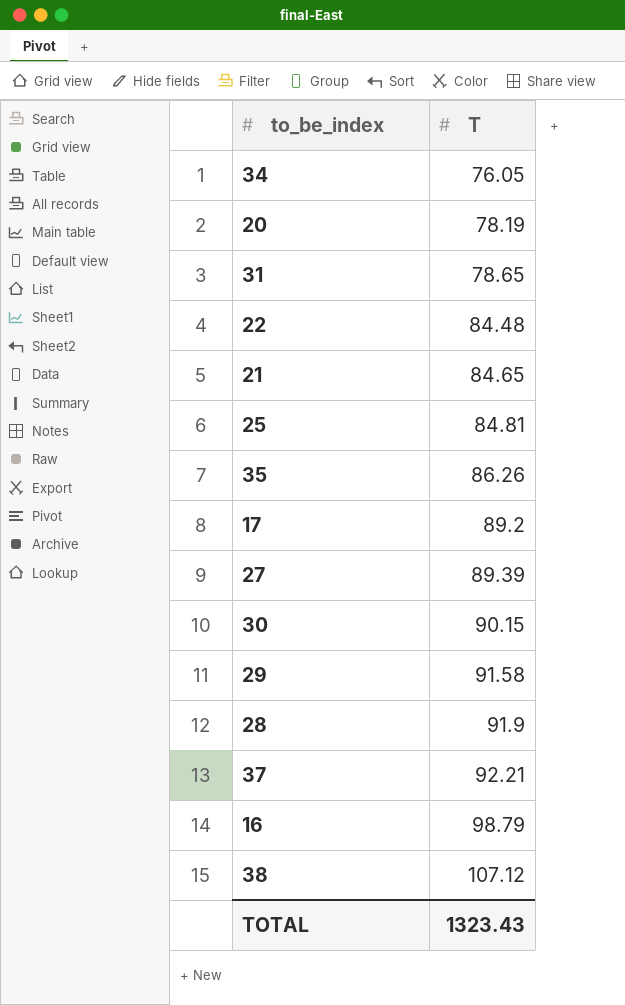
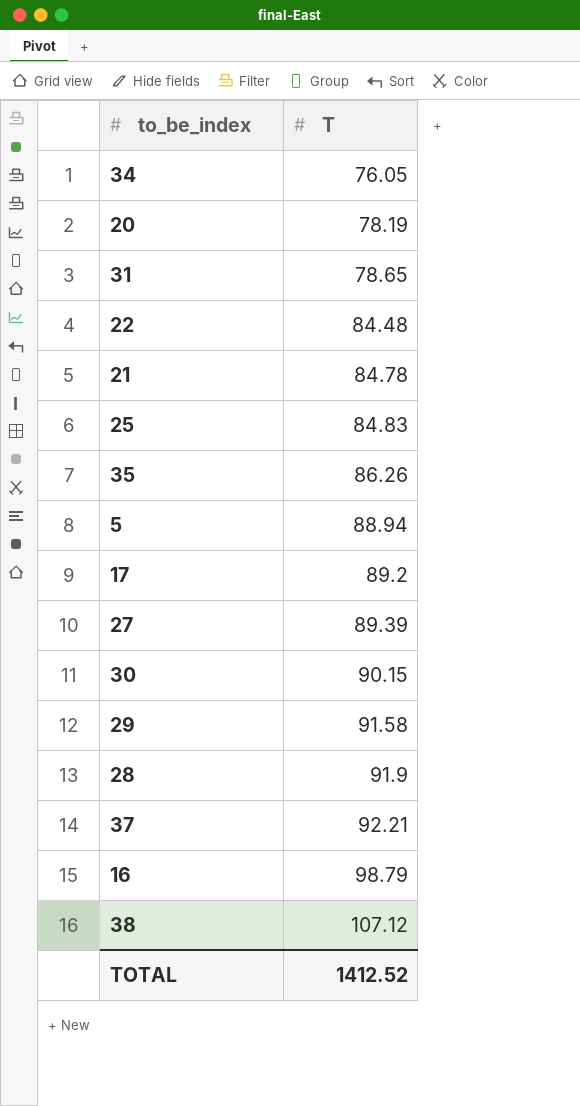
21 | T: 84.65 -> 84.78
25 | T: 84.81 -> 84.83
row 5: none -> 88.94
TOTAL | T: 1323.43 -> 1412.52

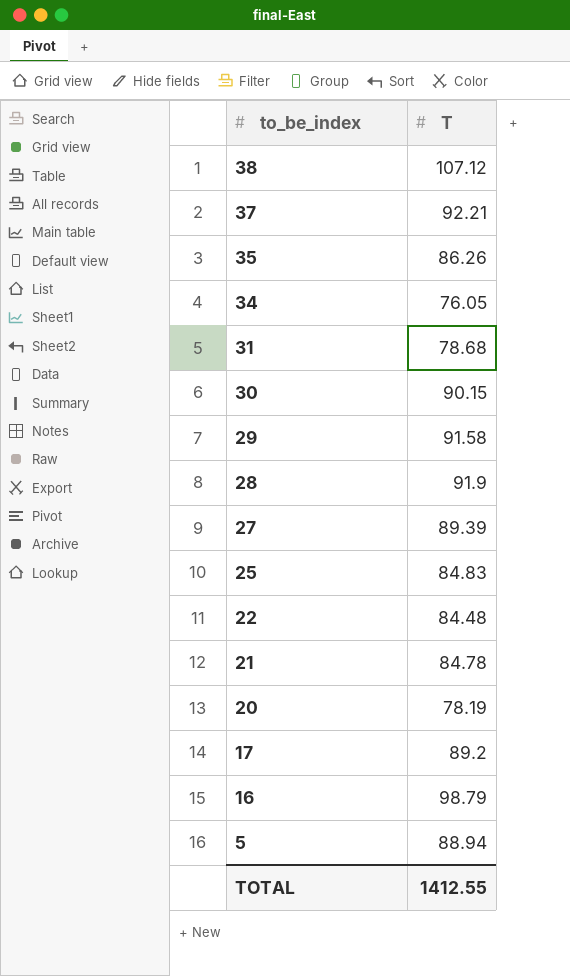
row order: T ascending -> to_be_index descending
31 | T: 78.65 -> 78.68
TOTAL | T: 1412.52 -> 1412.55

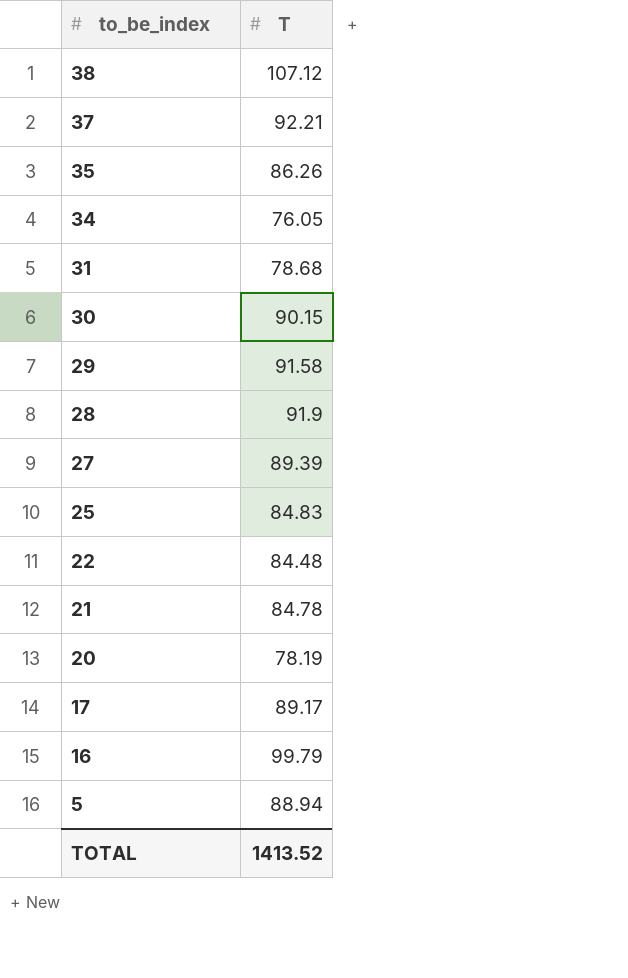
17 | T: 89.2 -> 89.17
16 | T: 98.79 -> 99.79
TOTAL | T: 1412.55 -> 1413.52

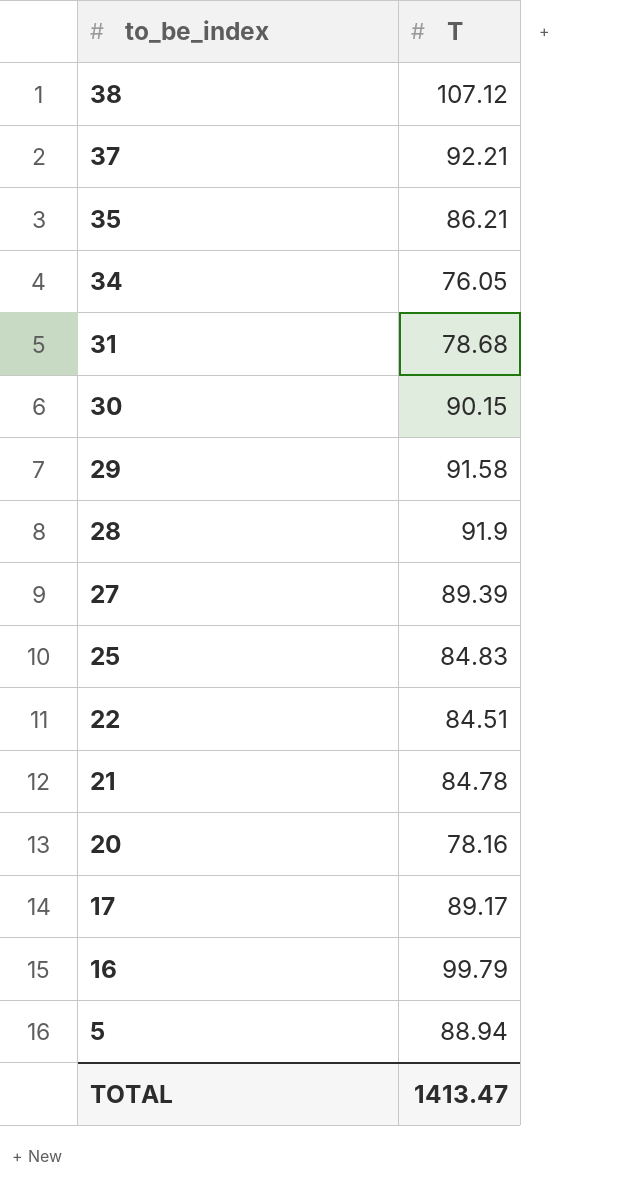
35 | T: 86.26 -> 86.21
22 | T: 84.48 -> 84.51
20 | T: 78.19 -> 78.16
TOTAL | T: 1413.52 -> 1413.47

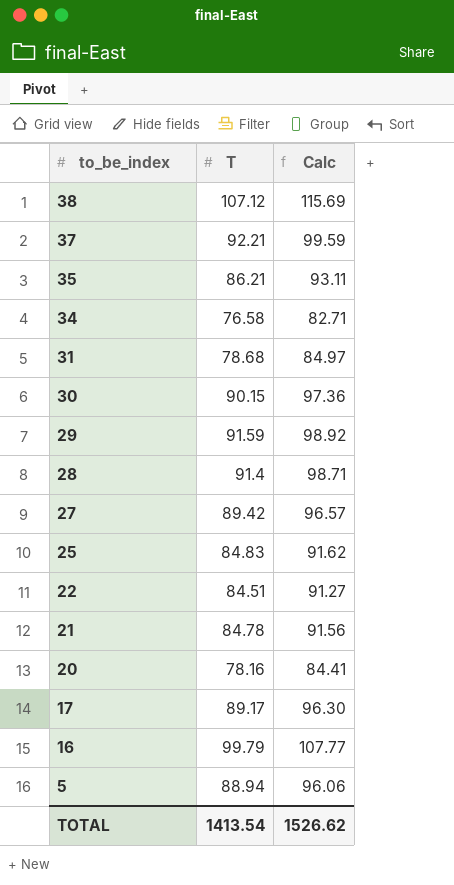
column Calc | formula: none -> [T] * 1.08
34 | T: 76.05 -> 76.58
29 | T: 91.58 -> 91.59
28 | T: 91.9 -> 91.4
27 | T: 89.39 -> 89.42
TOTAL | T: 1413.47 -> 1413.54

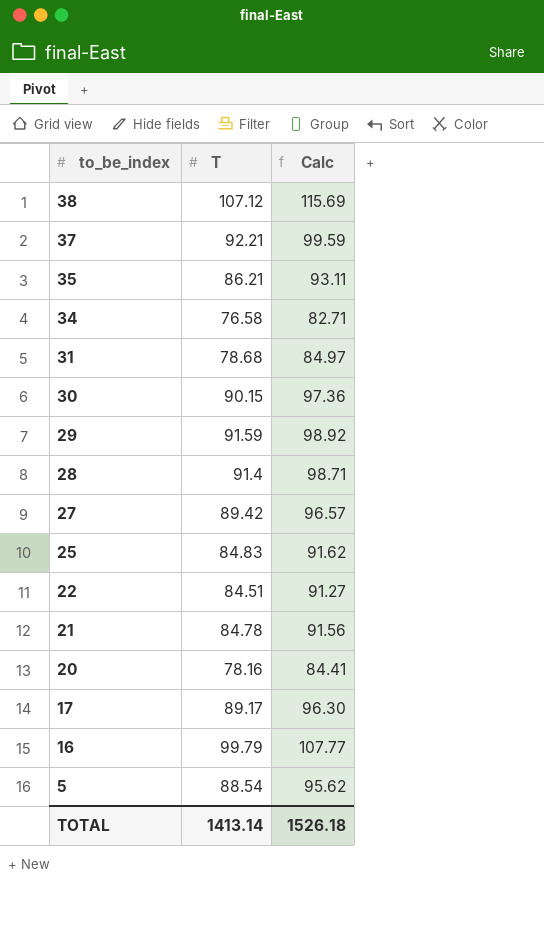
5 | T: 88.94 -> 88.54
5 | Calc: 96.06 -> 95.62
TOTAL | T: 1413.54 -> 1413.14
TOTAL | Calc: 1526.62 -> 1526.18

